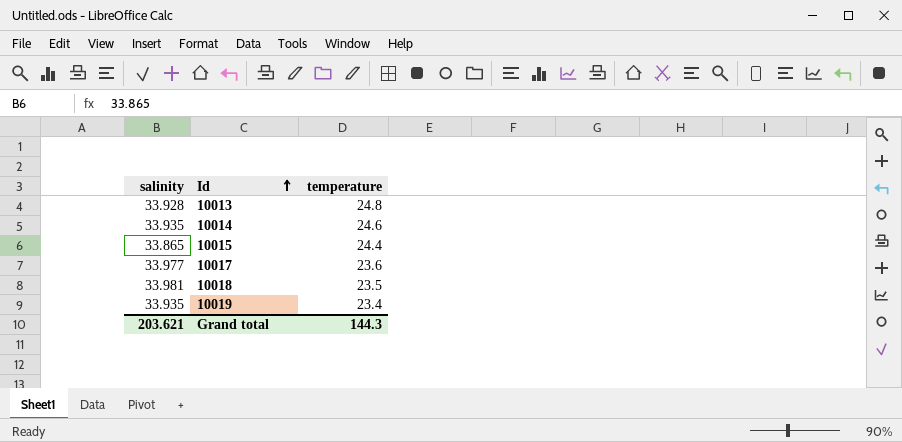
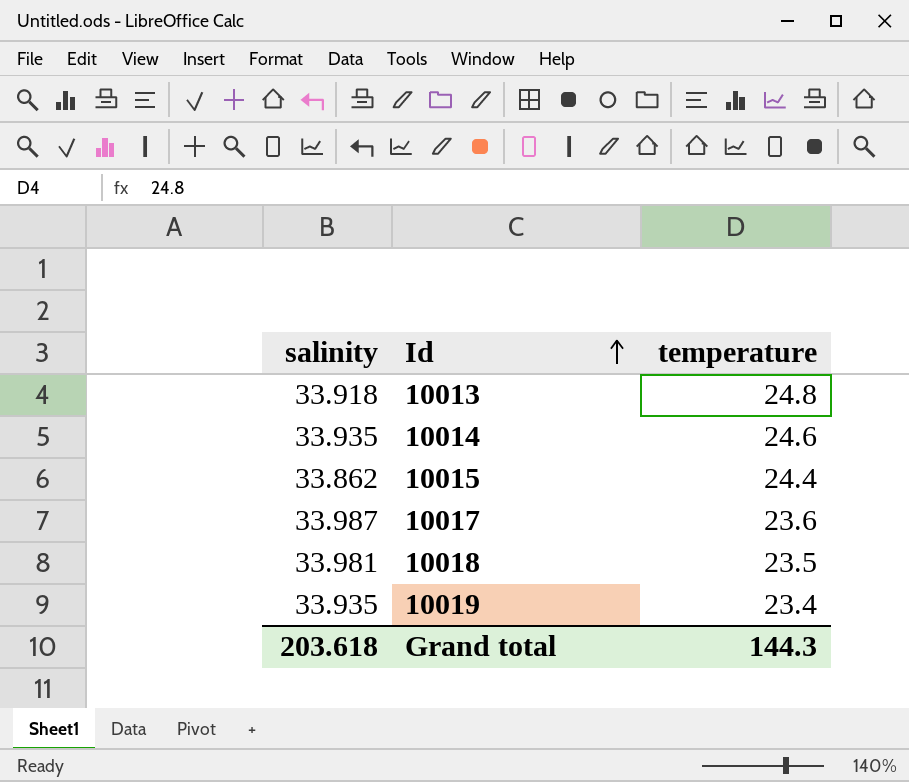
10013 | salinity: 33.928 -> 33.918
10015 | salinity: 33.865 -> 33.862
10017 | salinity: 33.977 -> 33.987
Grand total | salinity: 203.621 -> 203.618

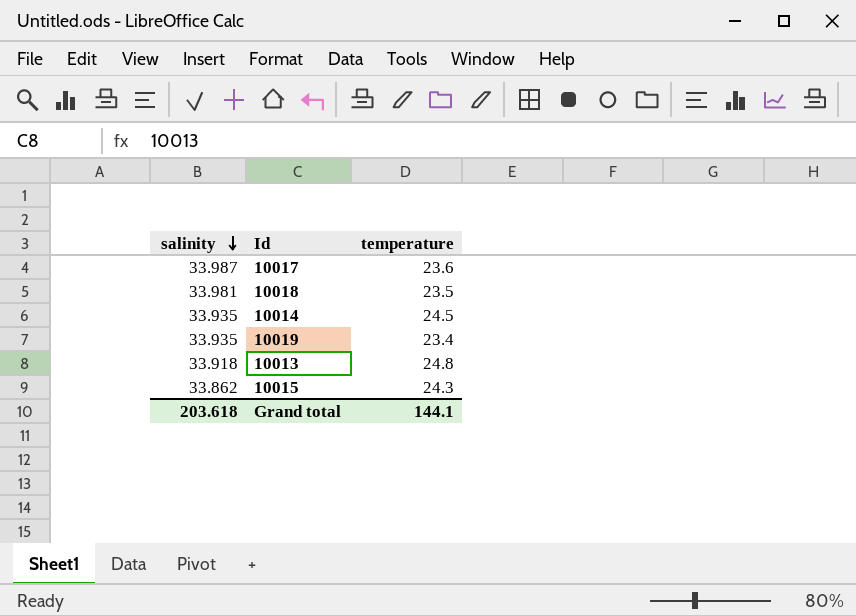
row order: Id ascending -> salinity descending
10014 | temperature: 24.6 -> 24.5
10015 | temperature: 24.4 -> 24.3
Grand total | temperature: 144.3 -> 144.1

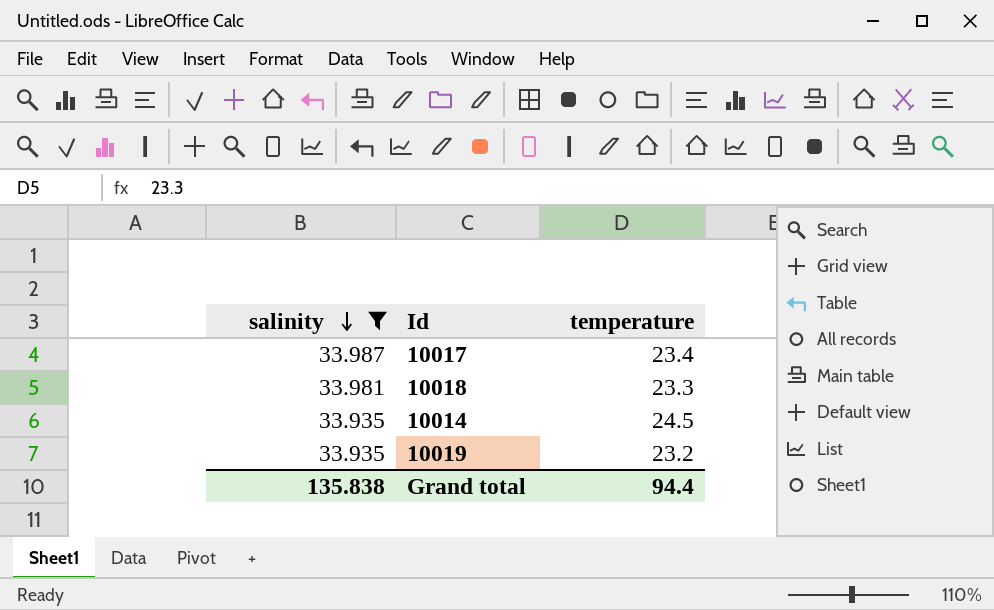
filter: none -> salinity >= 33.935
10017 | temperature: 23.6 -> 23.4
10018 | temperature: 23.5 -> 23.3
10019 | temperature: 23.4 -> 23.2
Grand total | salinity: 203.618 -> 135.838
Grand total | temperature: 144.1 -> 94.4

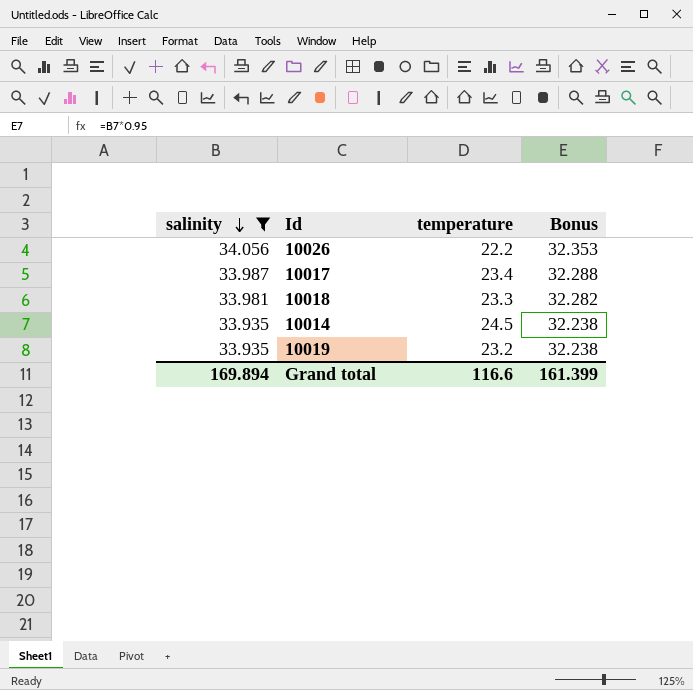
column Bonus | formula: none -> [salinity] * 0.95
row 10026: none -> 34.056 | 22.2 | 32.353
Grand total | salinity: 135.838 -> 169.894
Grand total | temperature: 94.4 -> 116.6

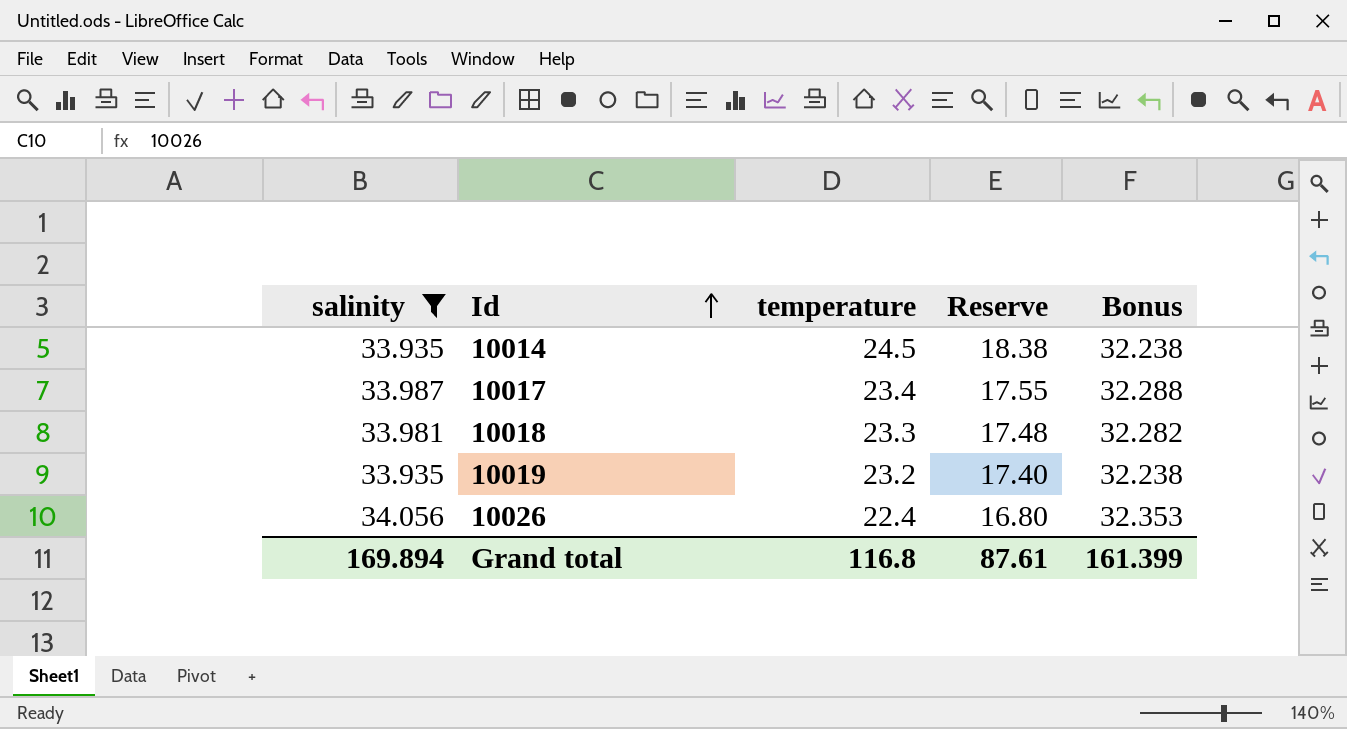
row order: salinity descending -> Id ascending
column Reserve | formula: none -> [temperature] * 0.75
10026 | temperature: 22.2 -> 22.4
Grand total | temperature: 116.6 -> 116.8

